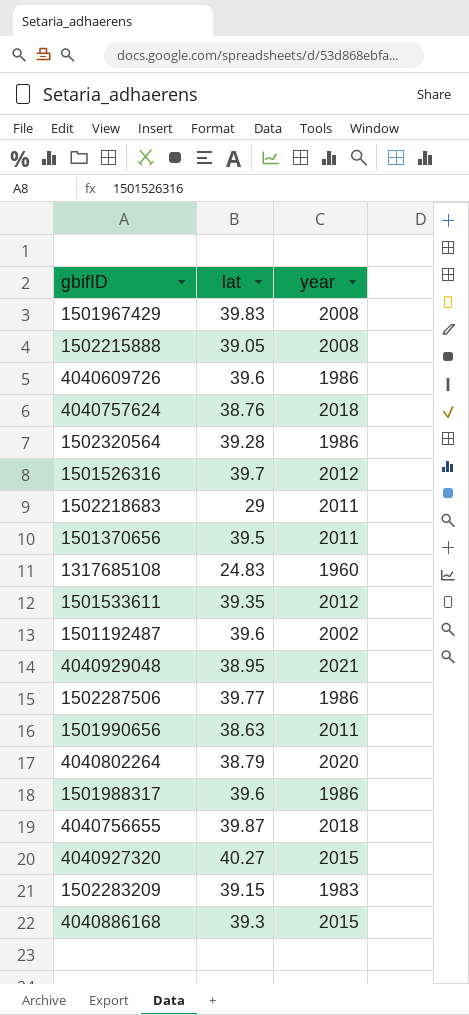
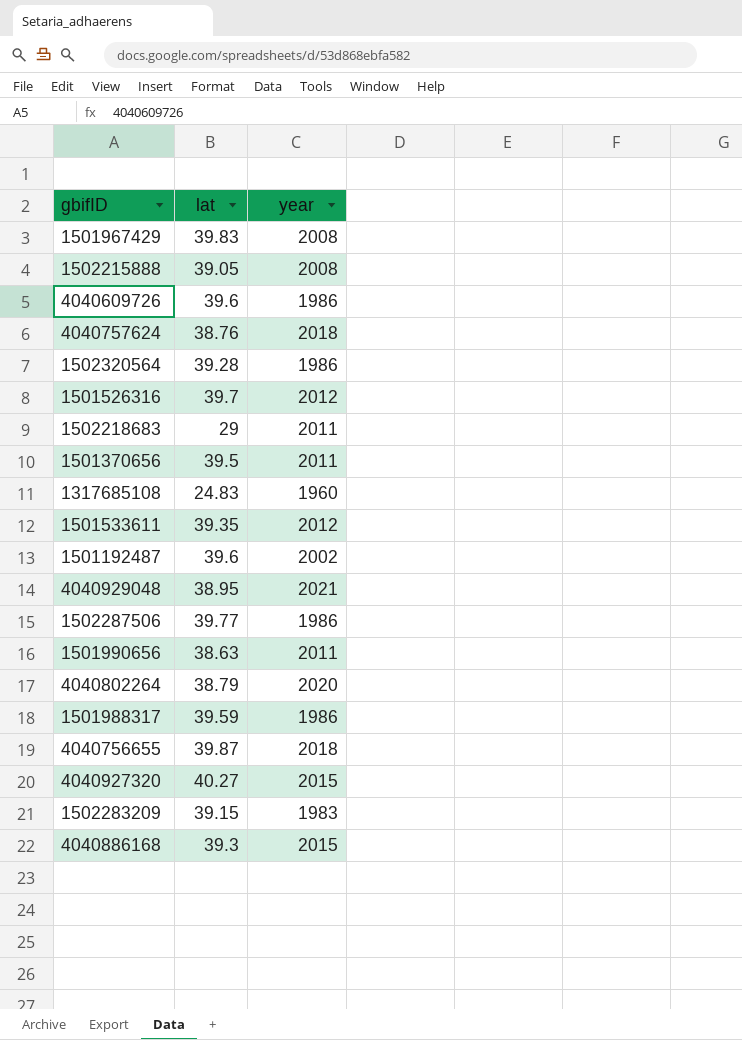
1501988317 | lat: 39.6 -> 39.59

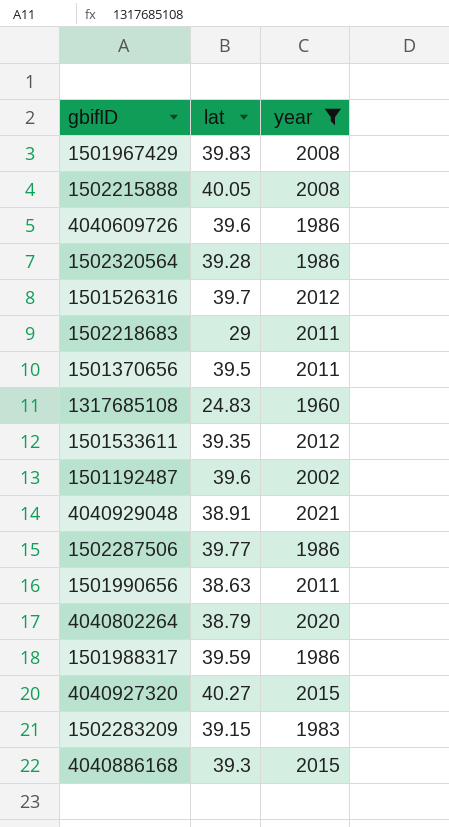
filter: none -> year != 2018
1502215888 | lat: 39.05 -> 40.05
4040929048 | lat: 38.95 -> 38.91

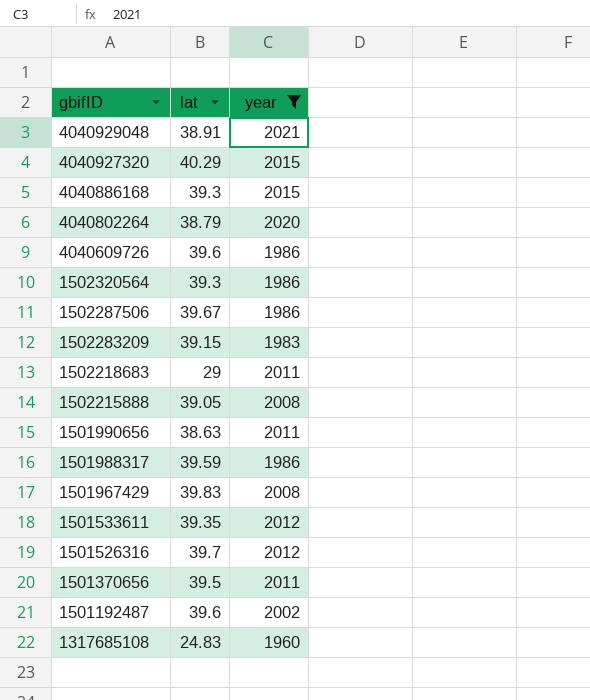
row order: none -> gbifID descending
4040927320 | lat: 40.27 -> 40.29
1502320564 | lat: 39.28 -> 39.3
1502287506 | lat: 39.77 -> 39.67
1502215888 | lat: 40.05 -> 39.05

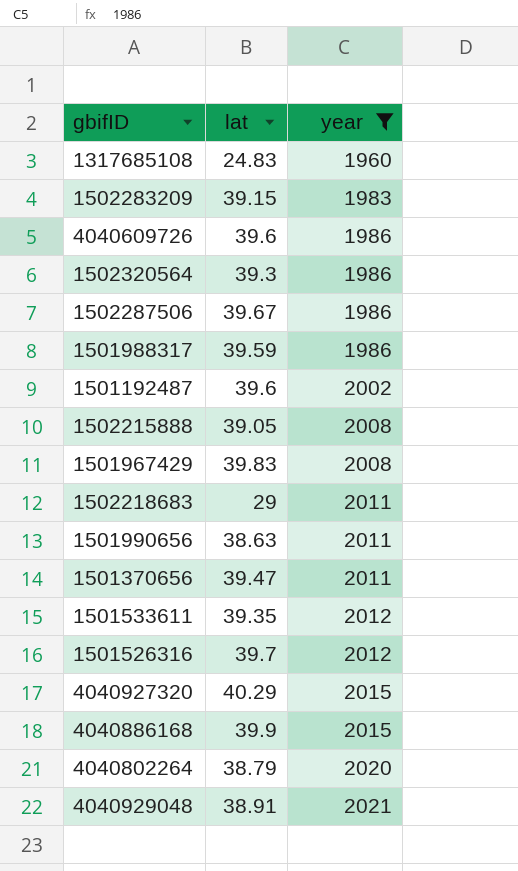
row order: gbifID descending -> year ascending
1501370656 | lat: 39.5 -> 39.47
4040886168 | lat: 39.3 -> 39.9

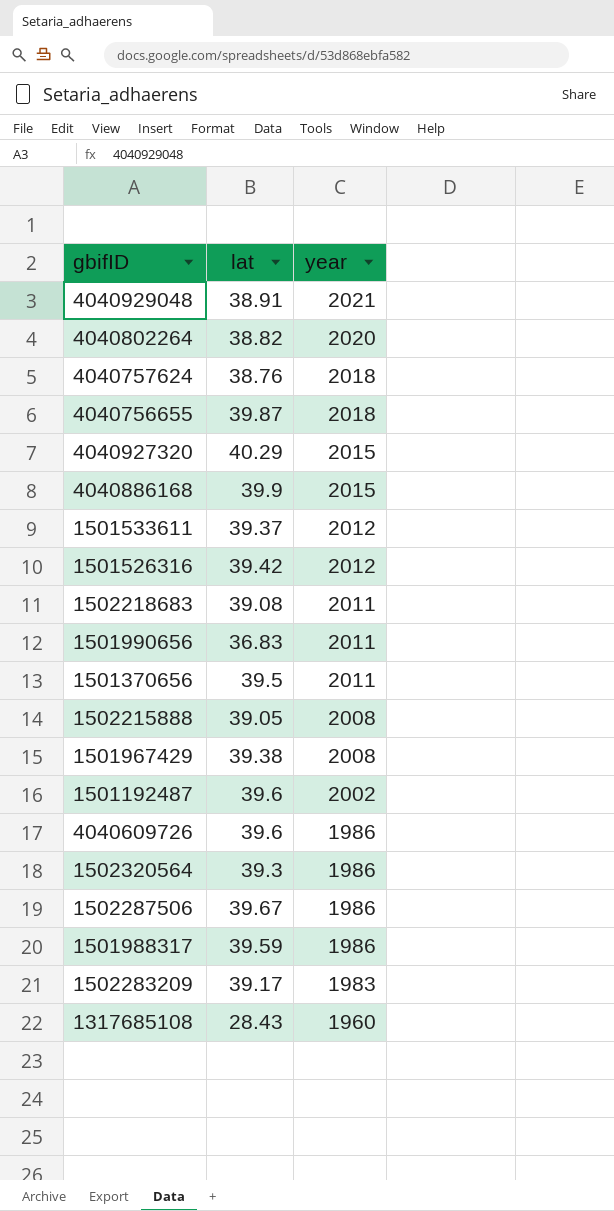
filter: year != 2018 -> none
row order: year ascending -> year descending
4040802264 | lat: 38.79 -> 38.82
1501533611 | lat: 39.35 -> 39.37
1501526316 | lat: 39.7 -> 39.42
1502218683 | lat: 29 -> 39.08
1501990656 | lat: 38.63 -> 36.83
1501370656 | lat: 39.47 -> 39.5
1501967429 | lat: 39.83 -> 39.38
1502283209 | lat: 39.15 -> 39.17
1317685108 | lat: 24.83 -> 28.43

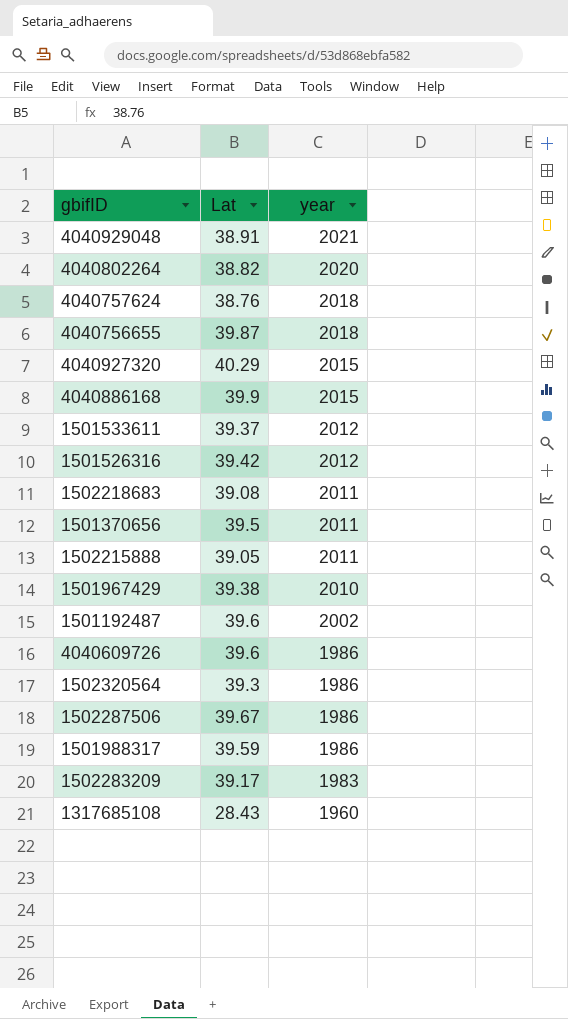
column name: lat -> Lat
row 1501990656: 36.83 | 2011 -> none
1502215888 | year: 2008 -> 2011
1501967429 | year: 2008 -> 2010

